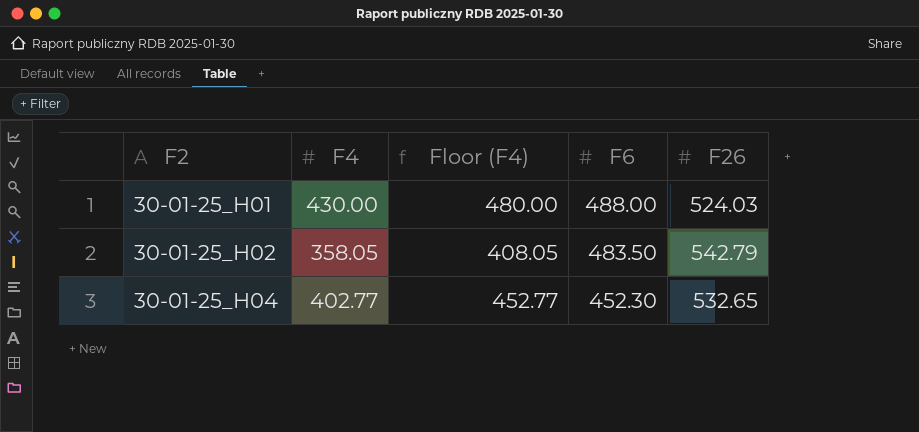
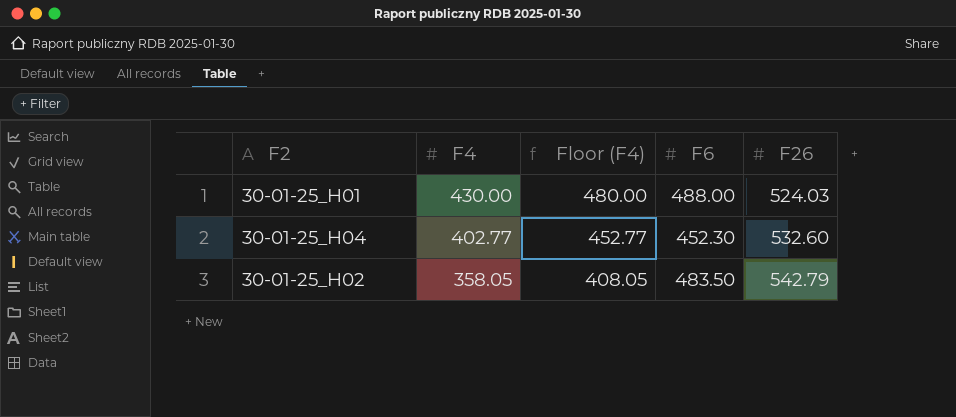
row order: F2 ascending -> F4 descending
30-01-25_H04 | F26: 532.65 -> 532.60

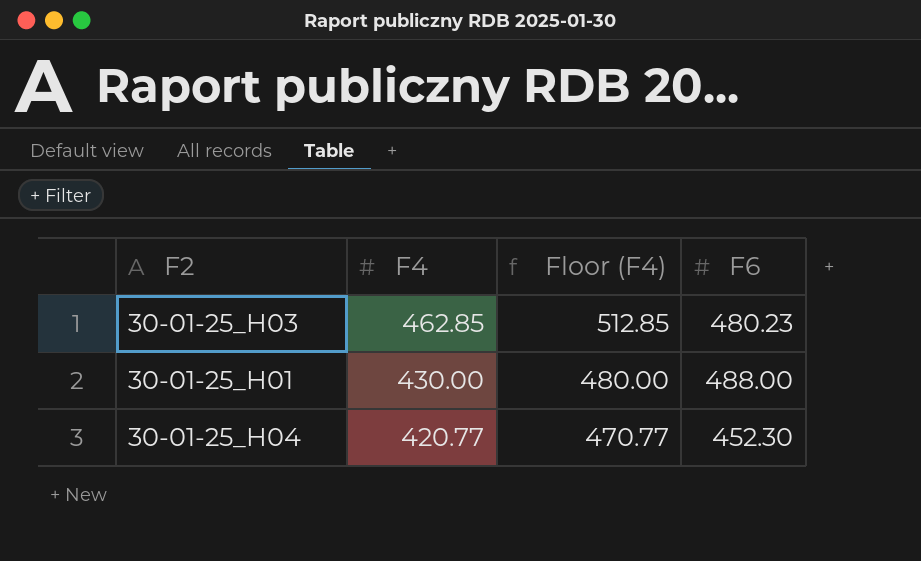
column F26 | position: 5 -> none
row 30-01-25_H02: 358.05 | 408.05 | 483.50 | 542.79 -> none
row 30-01-25_H03: none -> 462.85 | 512.85 | 480.23
30-01-25_H04 | F4: 402.77 -> 420.77
30-01-25_H04 | Floor (F4): 452.77 -> 470.77

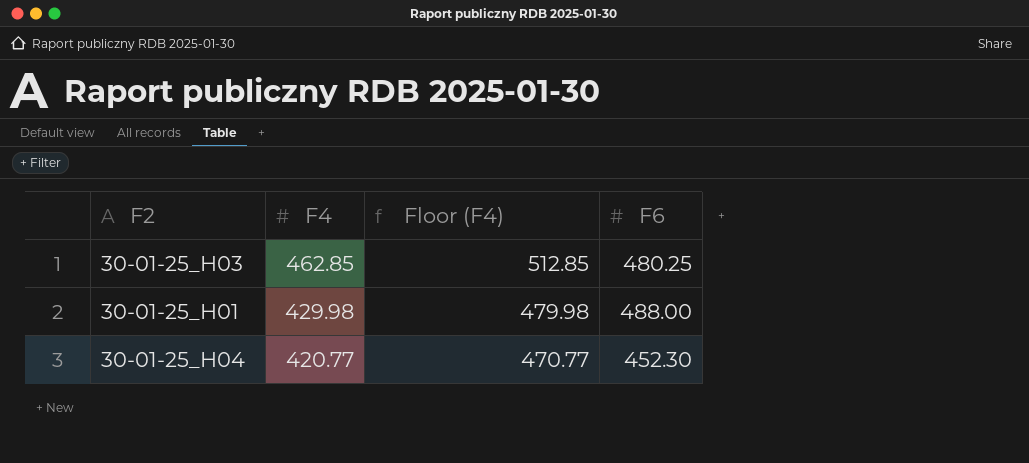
30-01-25_H03 | F6: 480.23 -> 480.25
30-01-25_H01 | F4: 430.00 -> 429.98
30-01-25_H01 | Floor (F4): 480.00 -> 479.98

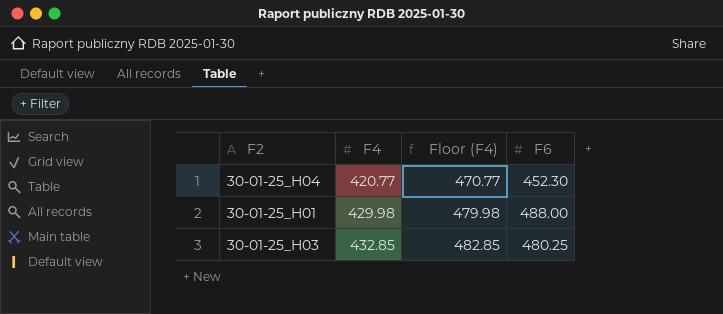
row order: F4 descending -> F4 ascending
30-01-25_H03 | F4: 462.85 -> 432.85
30-01-25_H03 | Floor (F4): 512.85 -> 482.85

